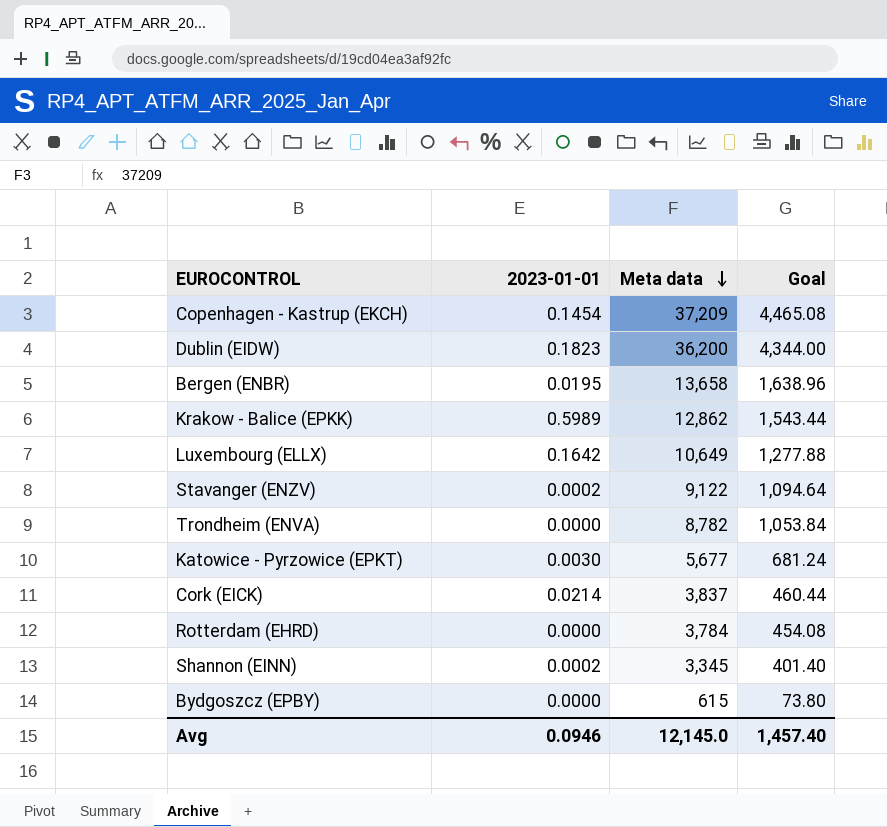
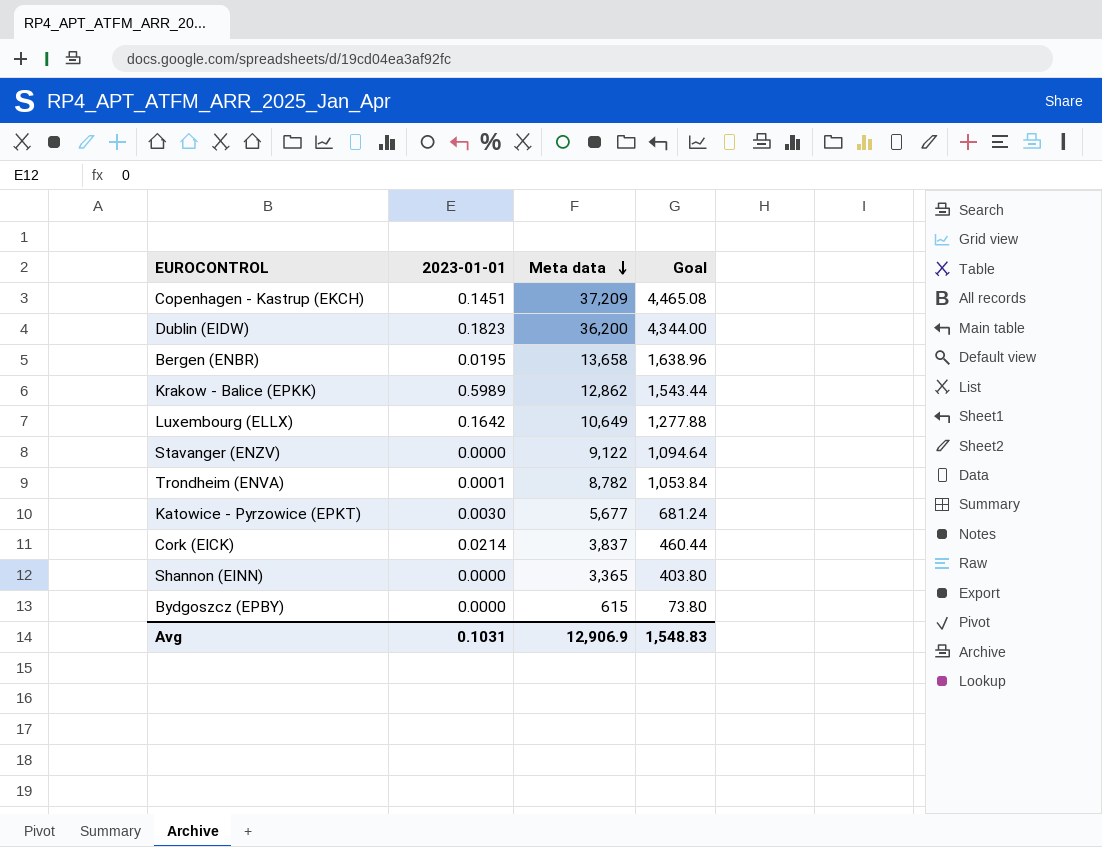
row Rotterdam (EHRD): 0.0000 | 3,784 | 454.08 -> none
Copenhagen - Kastrup (EKCH) | 2023-01-01: 0.1454 -> 0.1451
Stavanger (ENZV) | 2023-01-01: 0.0002 -> 0.0000
Trondheim (ENVA) | 2023-01-01: 0.0000 -> 0.0001
Shannon (EINN) | 2023-01-01: 0.0002 -> 0.0000
Shannon (EINN) | Meta data: 3,345 -> 3,365
Shannon (EINN) | Goal: 401.40 -> 403.80
Avg | 2023-01-01: 0.0946 -> 0.1031
Avg | Meta data: 12,145.0 -> 12,906.9
Avg | Goal: 1,457.40 -> 1,548.83

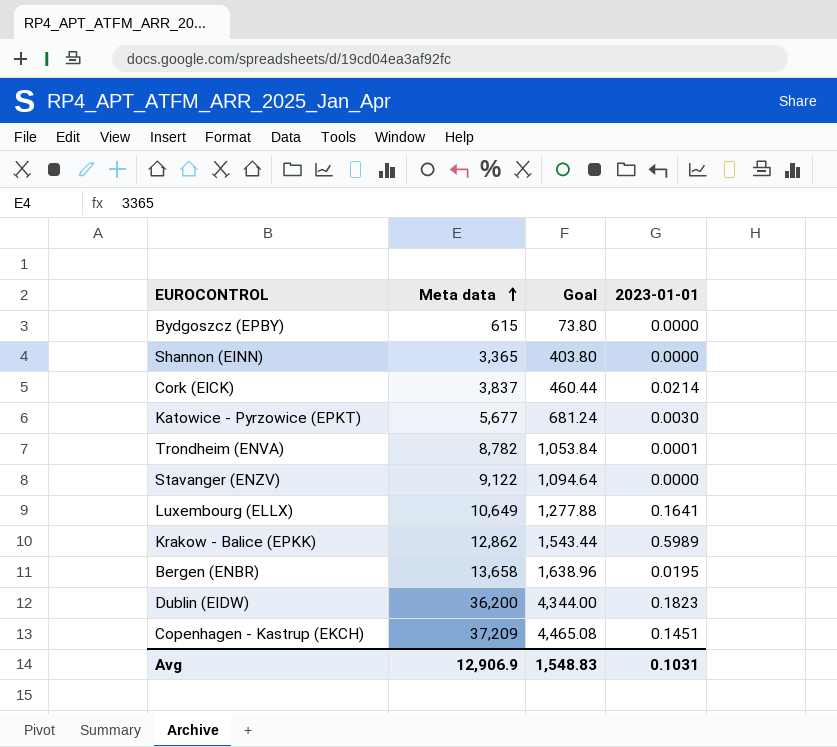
row order: Meta data descending -> Meta data ascending
column 2023-01-01 | position: 2 -> 4
Luxembourg (ELLX) | 2023-01-01: 0.1642 -> 0.1641

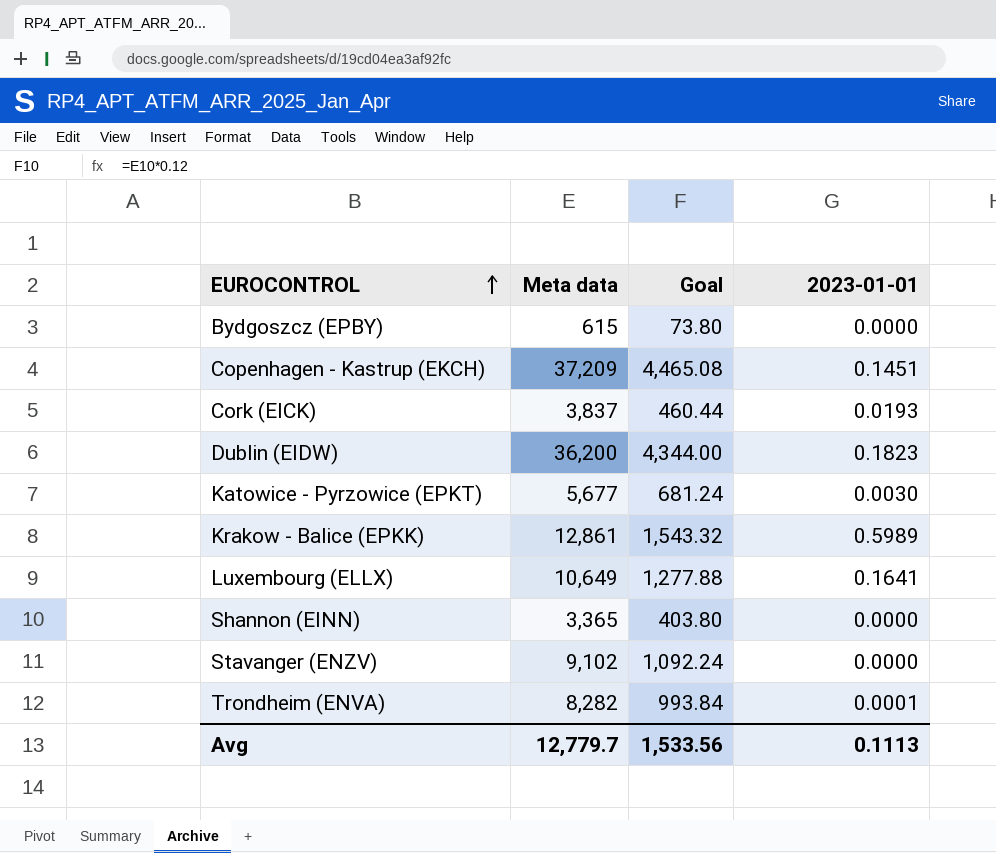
row order: Meta data ascending -> EUROCONTROL ascending
row Bergen (ENBR): 13,658 | 1,638.96 | 0.0195 -> none
Cork (EICK) | 2023-01-01: 0.0214 -> 0.0193
Krakow - Balice (EPKK) | Meta data: 12,862 -> 12,861
Krakow - Balice (EPKK) | Goal: 1,543.44 -> 1,543.32
Stavanger (ENZV) | Meta data: 9,122 -> 9,102
Stavanger (ENZV) | Goal: 1,094.64 -> 1,092.24
Trondheim (ENVA) | Meta data: 8,782 -> 8,282
Trondheim (ENVA) | Goal: 1,053.84 -> 993.84
Avg | Meta data: 12,906.9 -> 12,779.7
Avg | Goal: 1,548.83 -> 1,533.56
Avg | 2023-01-01: 0.1031 -> 0.1113

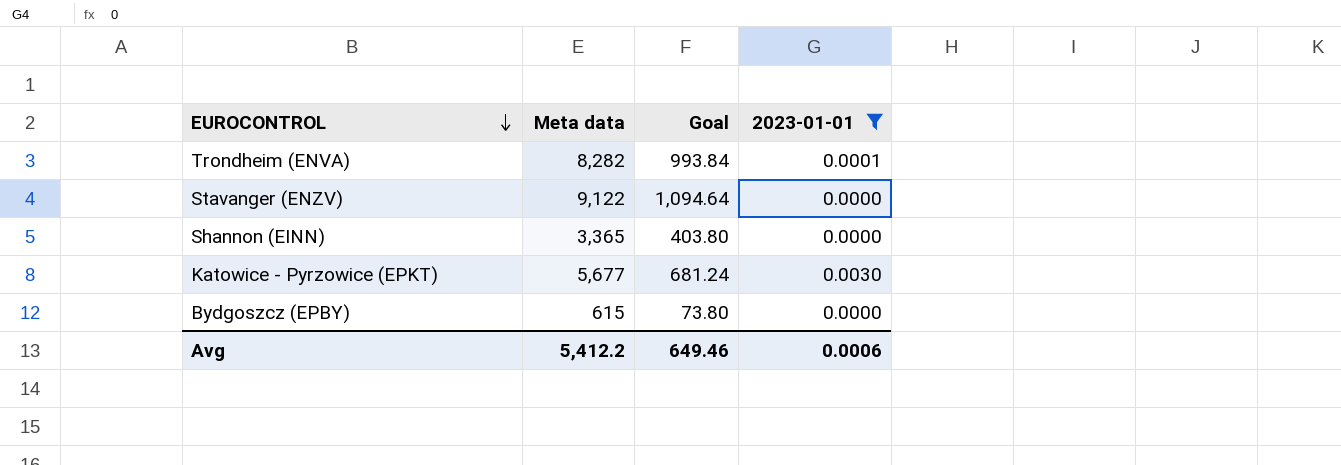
filter: none -> 2023-01-01 <= 0.0030
row order: EUROCONTROL ascending -> EUROCONTROL descending
Stavanger (ENZV) | Meta data: 9,102 -> 9,122
Stavanger (ENZV) | Goal: 1,092.24 -> 1,094.64
Avg | Meta data: 12,779.7 -> 5,412.2
Avg | Goal: 1,533.56 -> 649.46
Avg | 2023-01-01: 0.1113 -> 0.0006

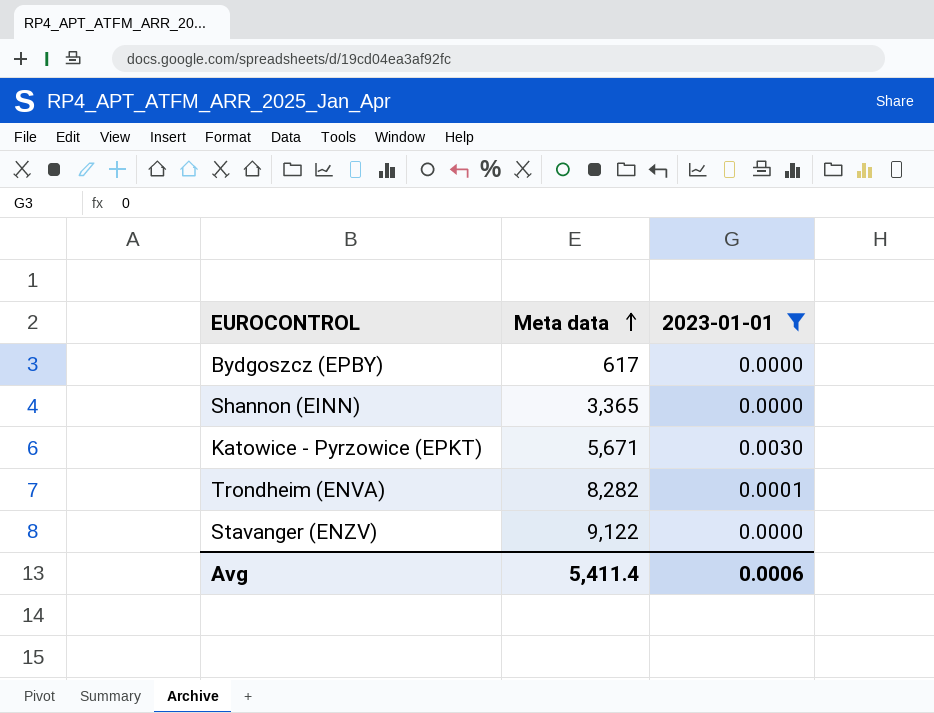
row order: EUROCONTROL descending -> Meta data ascending
column Goal | formula: [Meta data] * 0.12 -> none
Bydgoszcz (EPBY) | Meta data: 615 -> 617
Katowice - Pyrzowice (EPKT) | Meta data: 5,677 -> 5,671
Avg | Meta data: 5,412.2 -> 5,411.4

